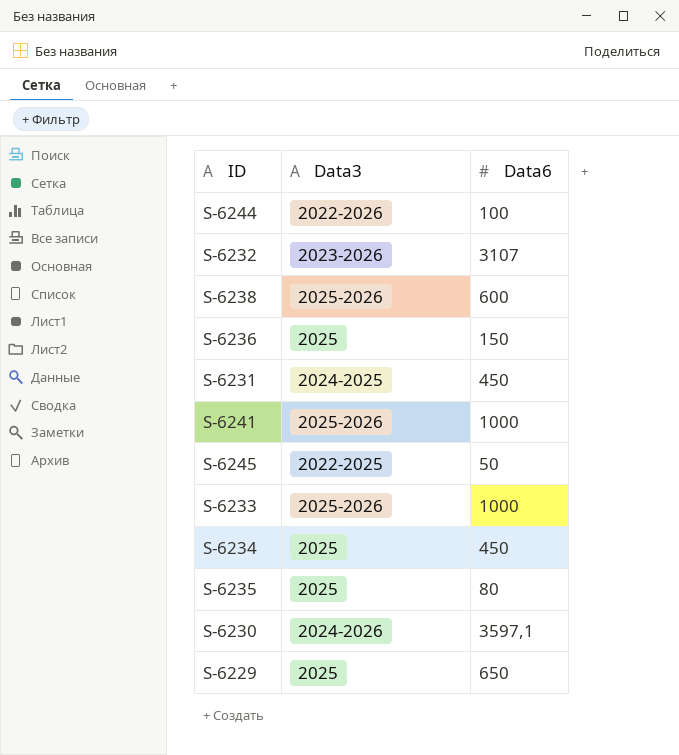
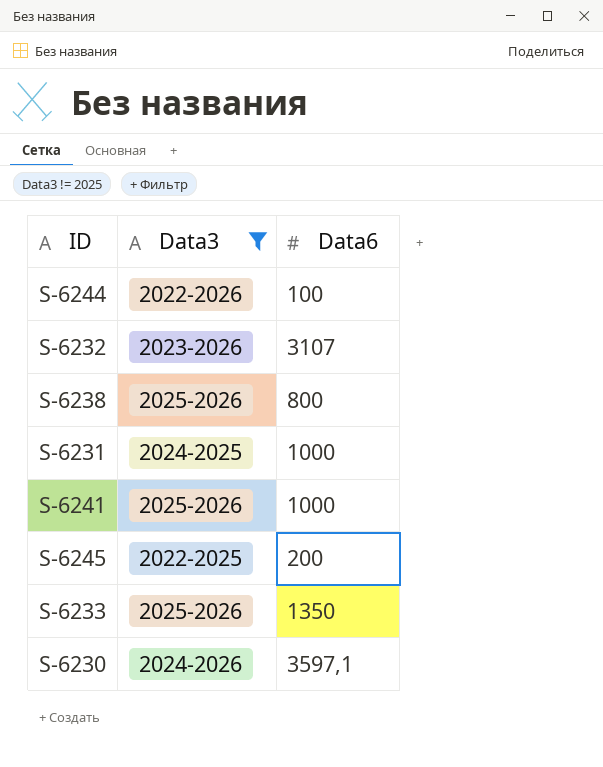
filter: none -> Data3 != 2025
S-6238 | Data6: 600 -> 800
S-6231 | Data6: 450 -> 1000
S-6245 | Data6: 50 -> 200
S-6233 | Data6: 1000 -> 1350

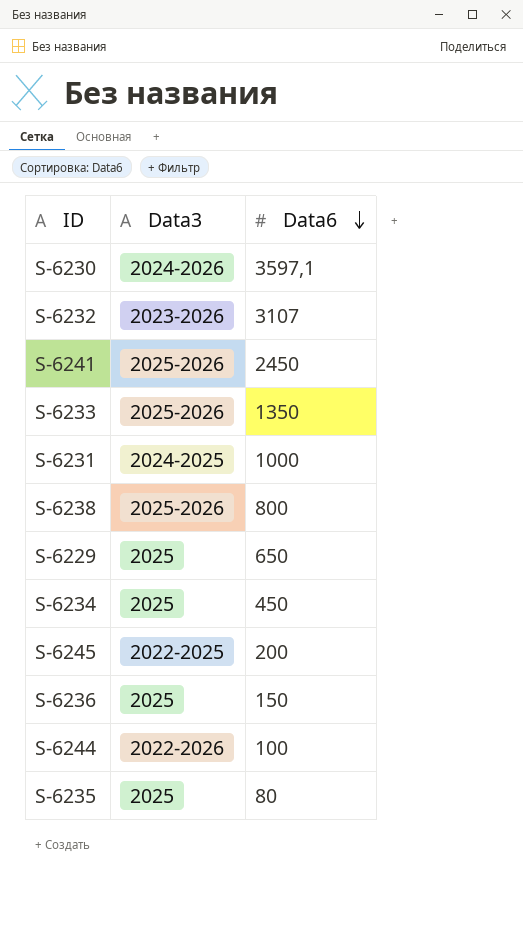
filter: Data3 != 2025 -> none
row order: none -> Data6 descending
S-6241 | Data6: 1000 -> 2450

